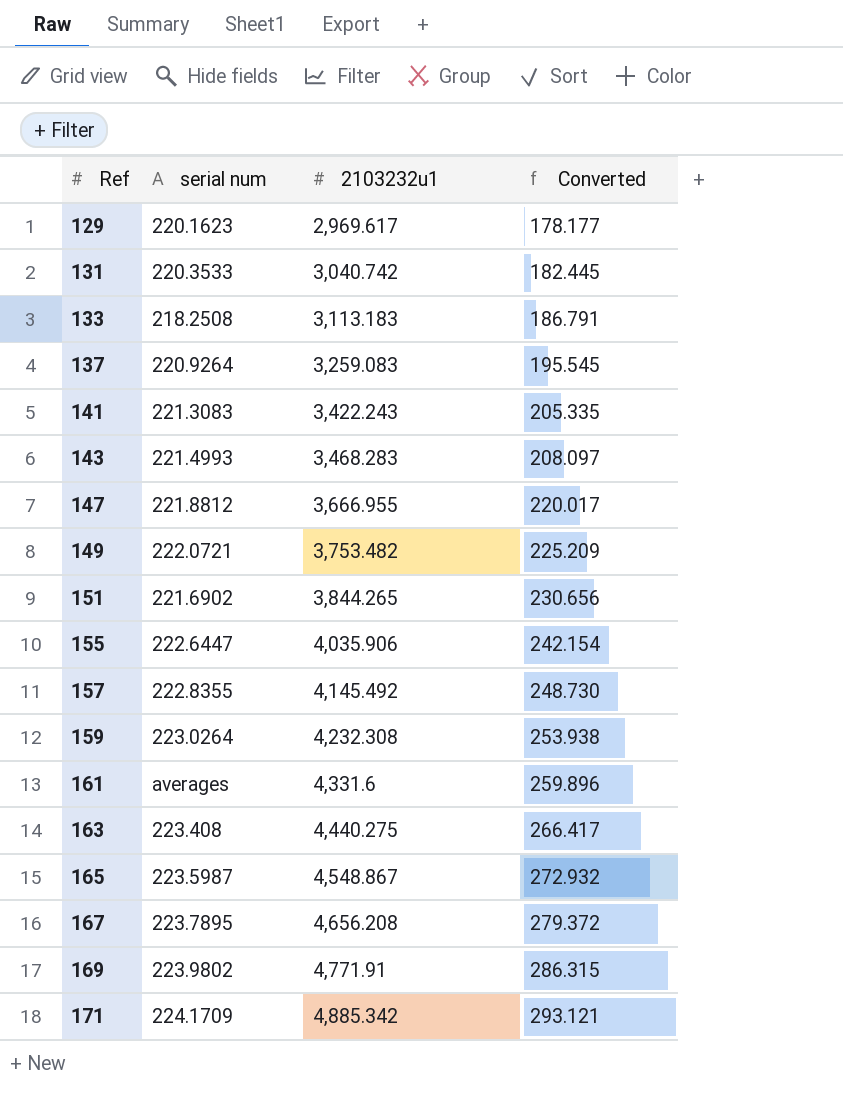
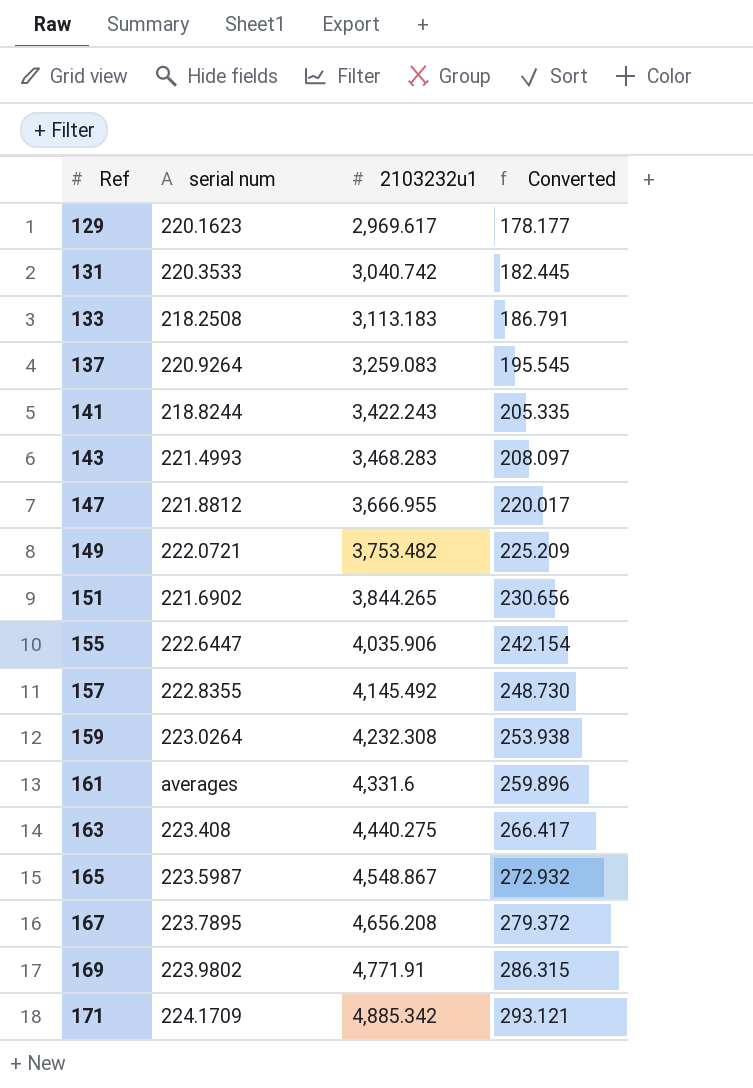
141 | serial num: 221.3083 -> 218.8244

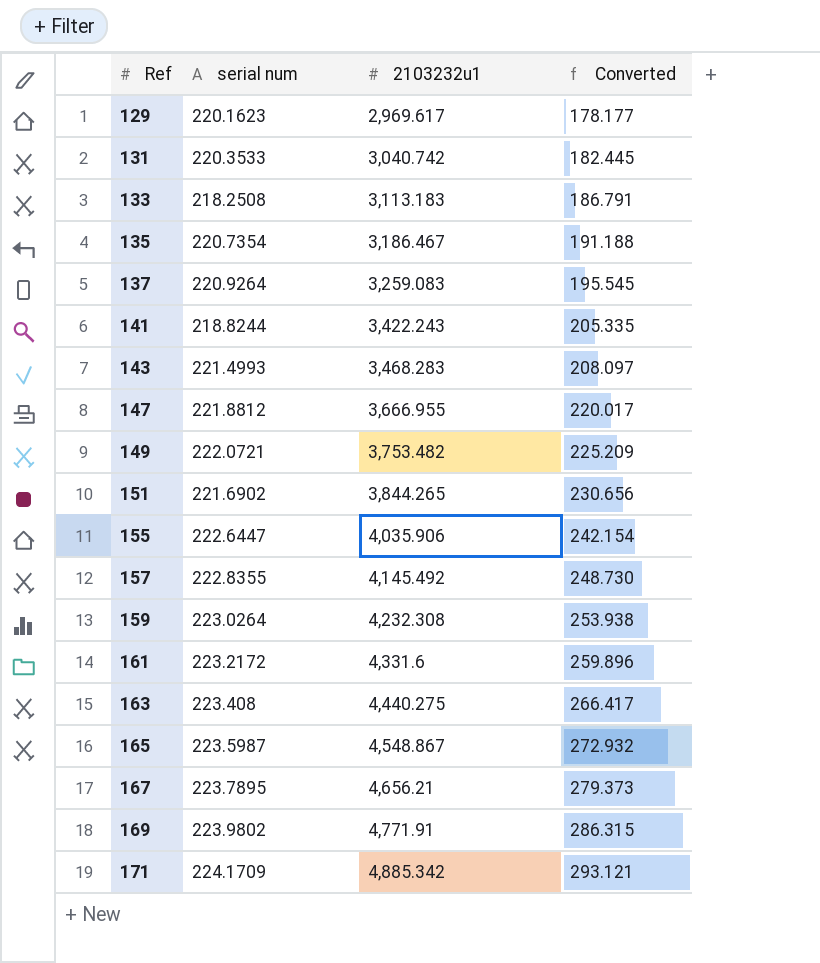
row 135: none -> 220.7354 | 3,186.467 | 191.188
161 | serial num: averages -> 223.2172
167 | 2103232u1: 4,656.208 -> 4,656.21
167 | Converted: 279.372 -> 279.373

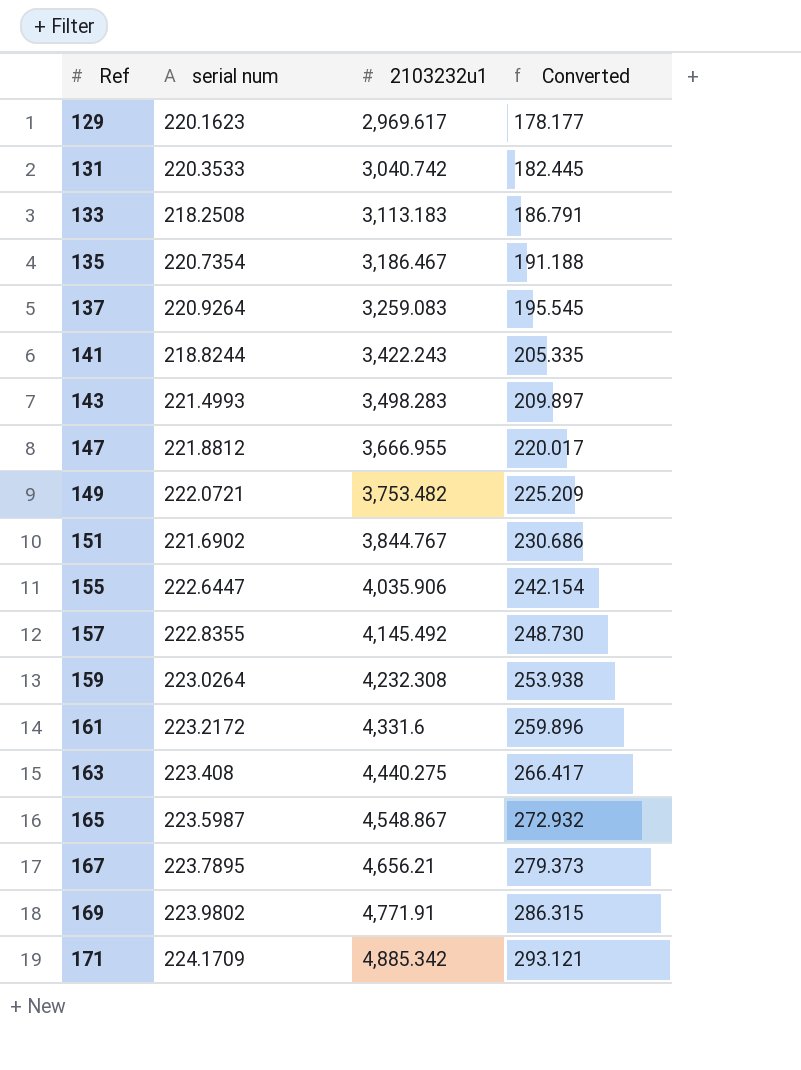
143 | 2103232u1: 3,468.283 -> 3,498.283
143 | Converted: 208.097 -> 209.897
151 | 2103232u1: 3,844.265 -> 3,844.767
151 | Converted: 230.656 -> 230.686

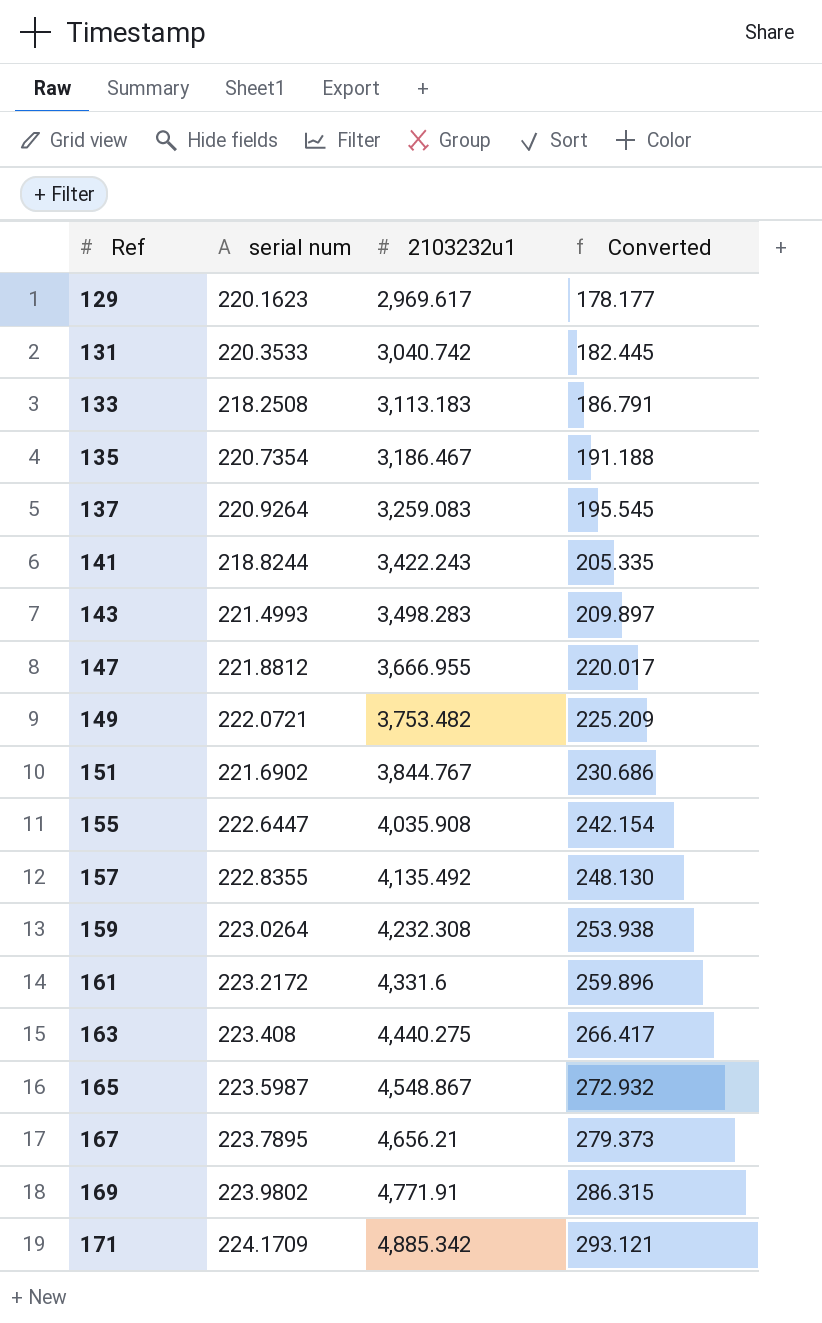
155 | 2103232u1: 4,035.906 -> 4,035.908
157 | 2103232u1: 4,145.492 -> 4,135.492
157 | Converted: 248.730 -> 248.130

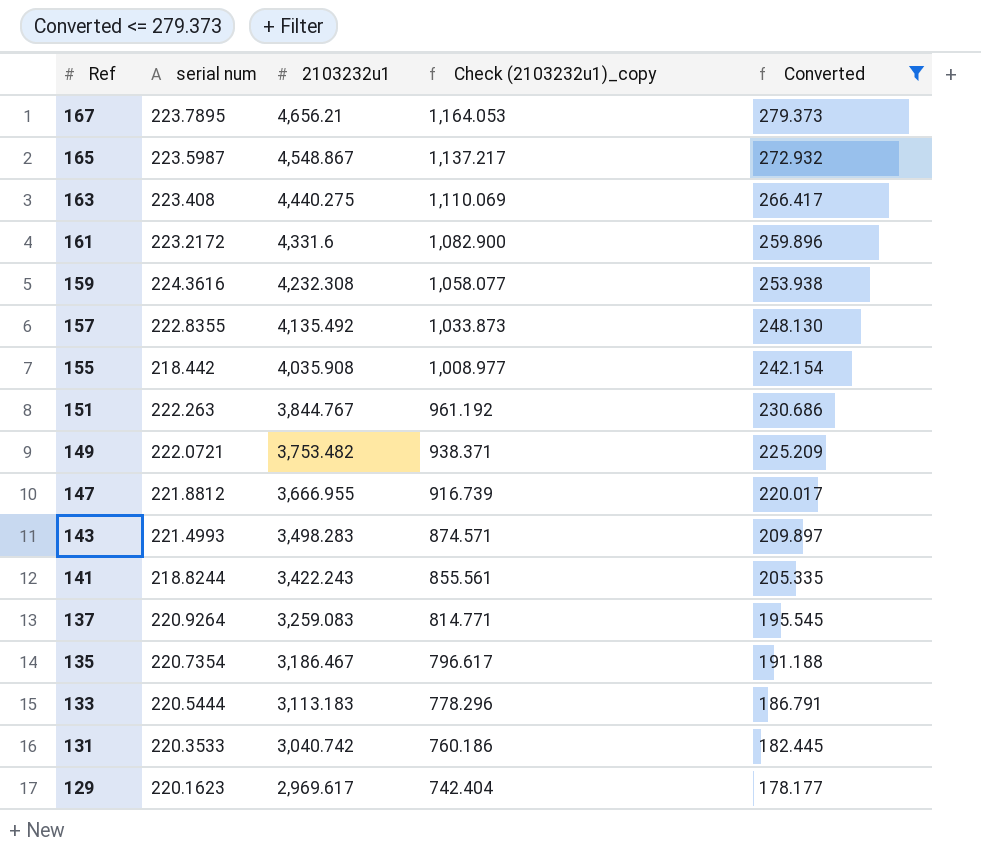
filter: none -> Converted <= 279.373
row order: Ref ascending -> Ref descending
column Check (2103232u1)_copy | formula: none -> [2103232u1] * 0.25
159 | serial num: 223.0264 -> 224.3616
155 | serial num: 222.6447 -> 218.442
151 | serial num: 221.6902 -> 222.263
133 | serial num: 218.2508 -> 220.5444

